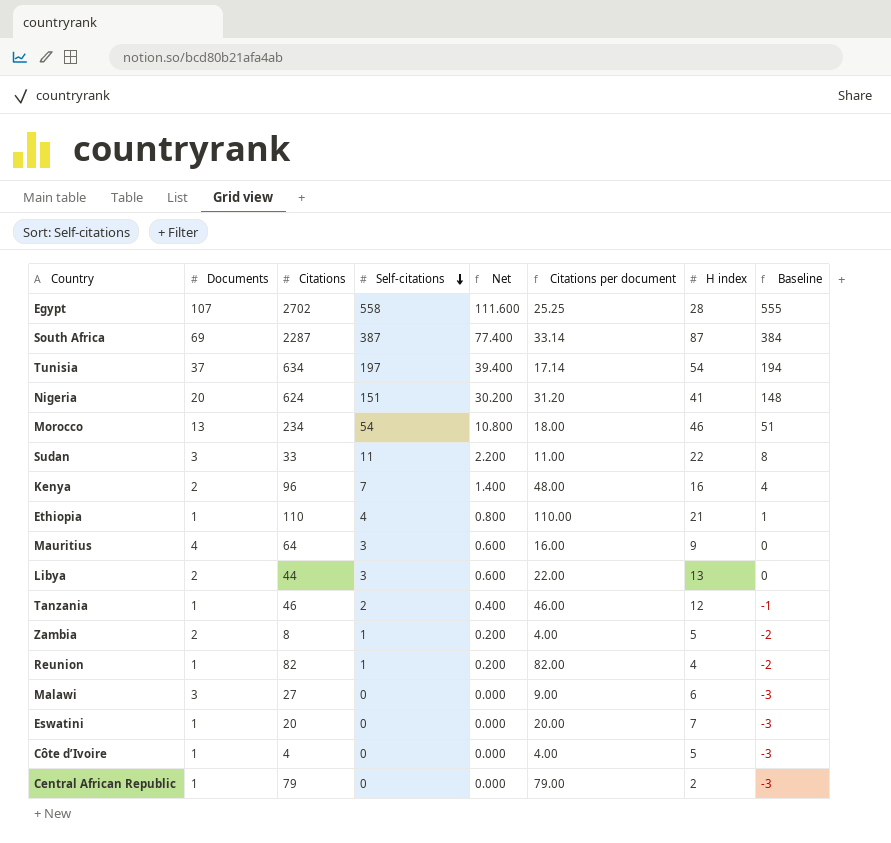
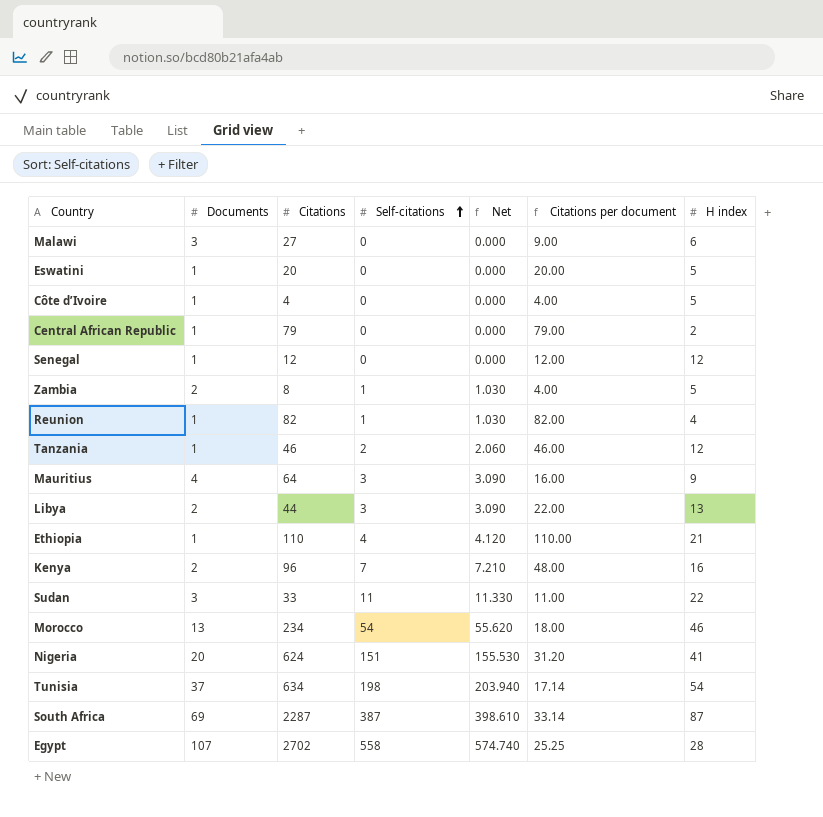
row order: Self-citations descending -> Self-citations ascending
column Baseline | formula: [Self-citations] - 3 -> none
column Net | formula: [Self-citations] * 0.2 -> [Self-citations] * 1.03
Eswatini | H index: 7 -> 5
row Senegal: none -> 1 | 12 | 0 | 0.000 | 12.00 | 12
Tunisia | Self-citations: 197 -> 198

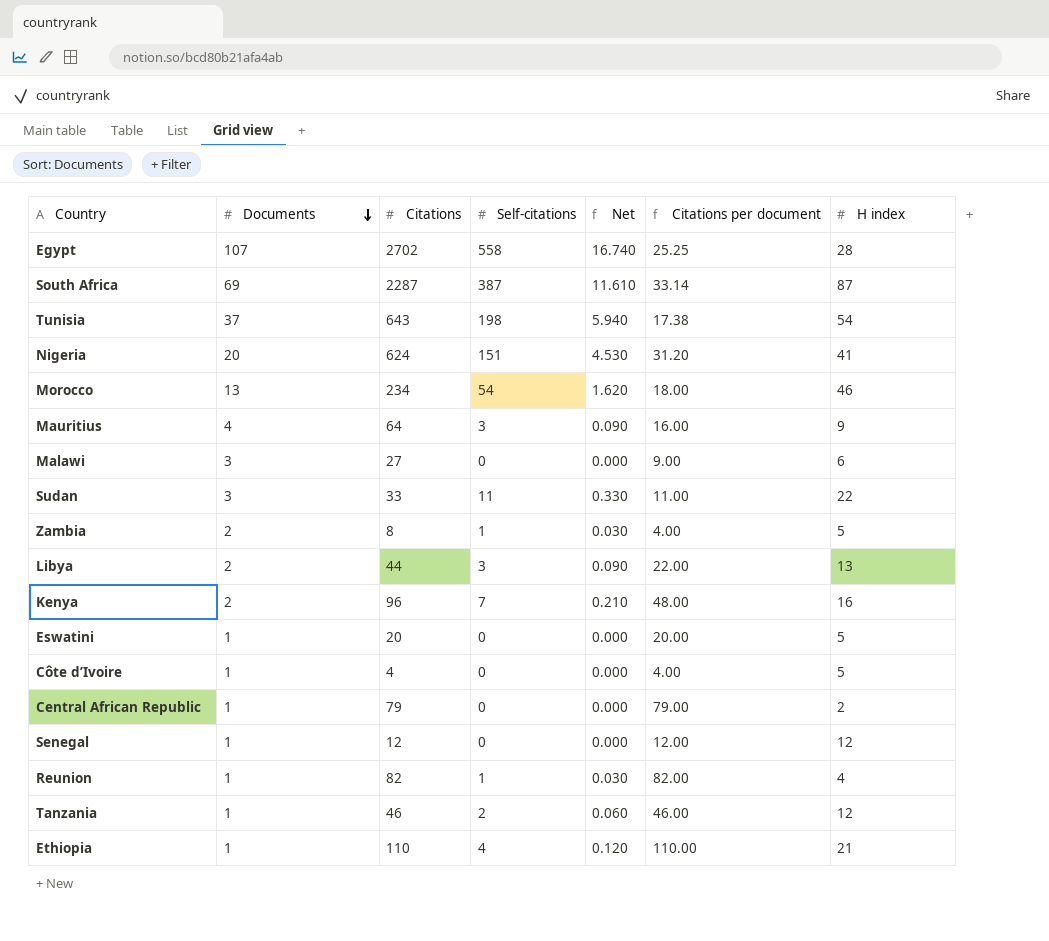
row order: Self-citations ascending -> Documents descending
column Net | formula: [Self-citations] * 1.03 -> [Self-citations] * 0.03
Tunisia | Citations: 634 -> 643
Tunisia | Citations per document: 17.14 -> 17.38

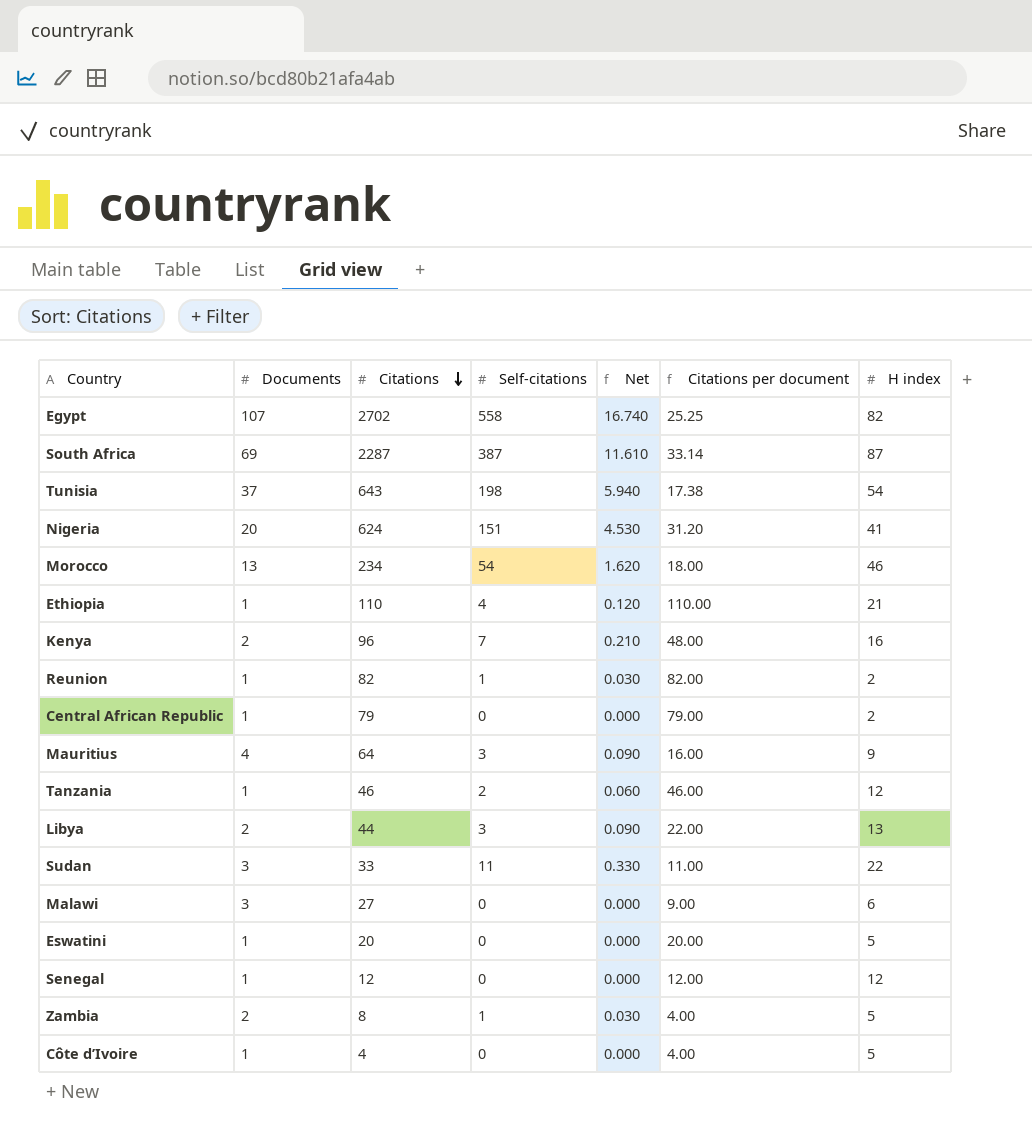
row order: Documents descending -> Citations descending
Egypt | H index: 28 -> 82
Reunion | H index: 4 -> 2

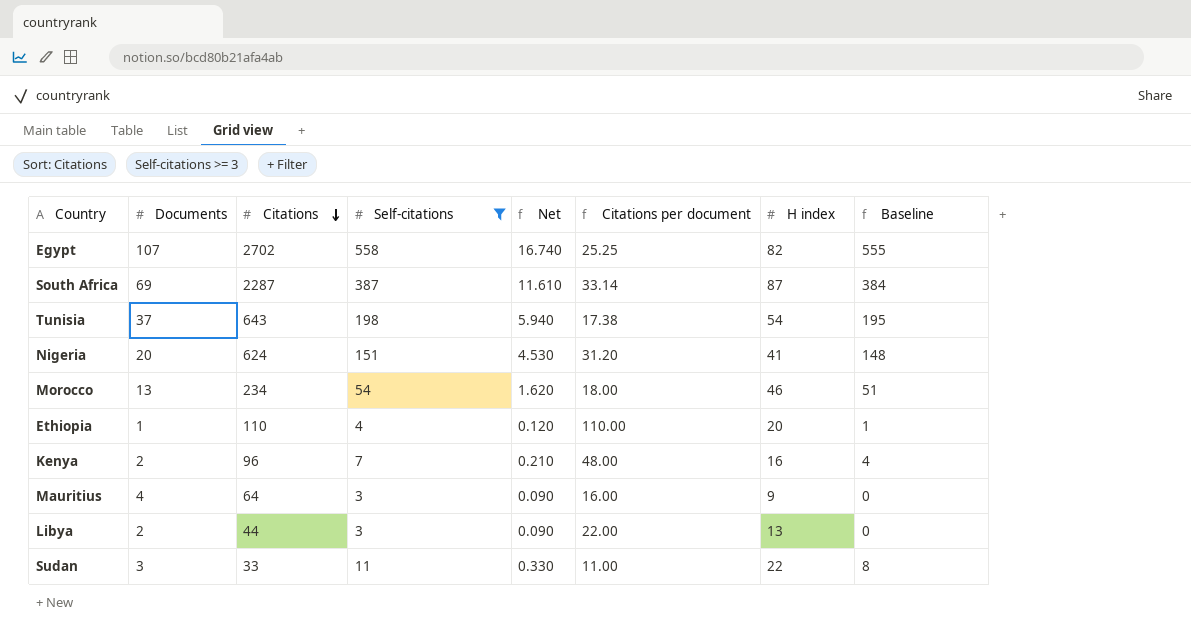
filter: none -> Self-citations >= 3
column Baseline | formula: none -> [Self-citations] - 3
Ethiopia | H index: 21 -> 20

